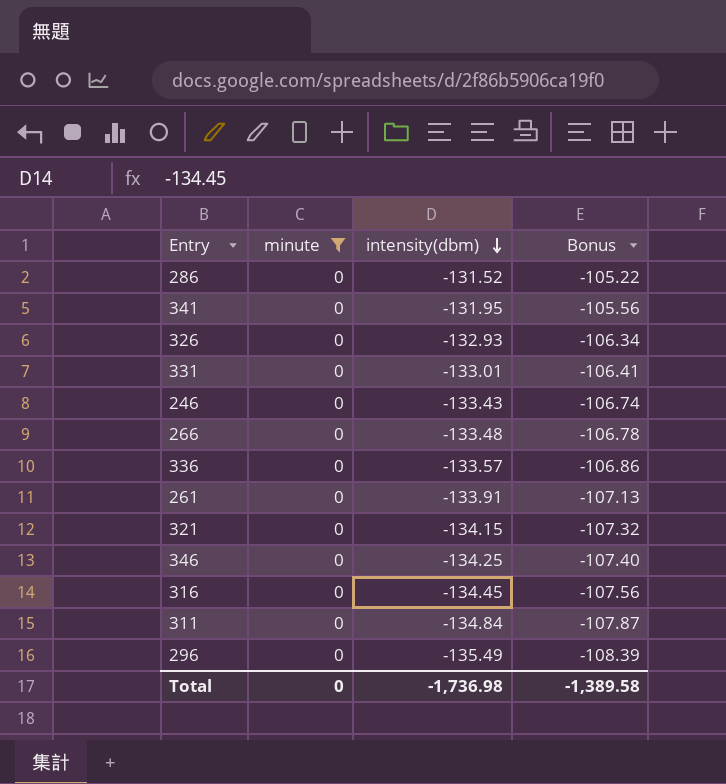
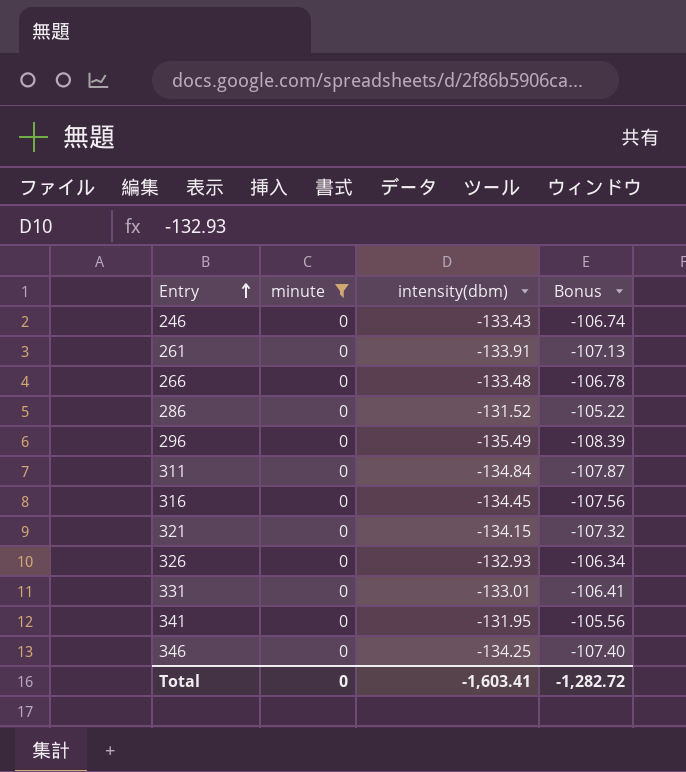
row order: intensity(dbm) descending -> Entry ascending
row 336: 0 | -133.57 | -106.86 -> none
Total | intensity(dbm): -1,736.98 -> -1,603.41
Total | Bonus: -1,389.58 -> -1,282.72

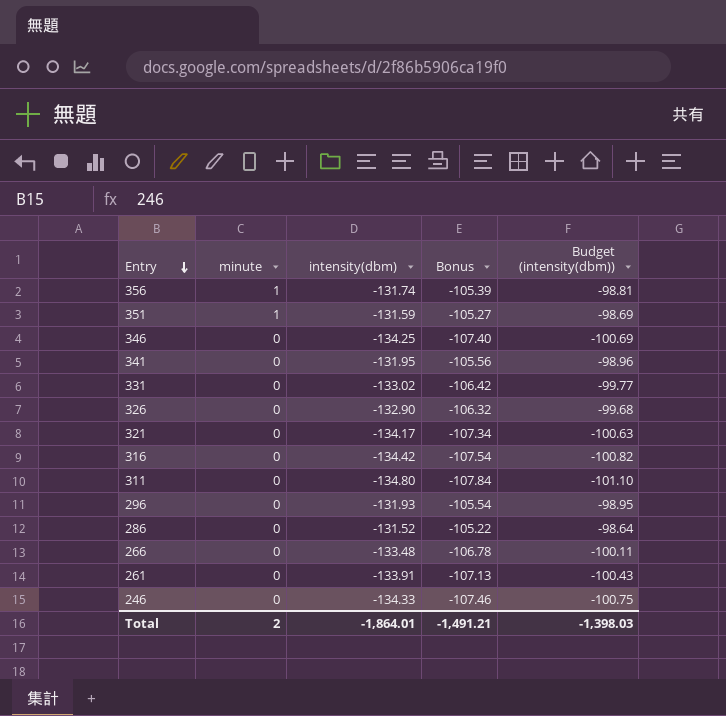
filter: minute = 0 -> none
row order: Entry ascending -> Entry descending
column Budget (intensity(dbm)) | formula: none -> [intensity(dbm)] * 0.75
331 | intensity(dbm): -133.01 -> -133.02
331 | Bonus: -106.41 -> -106.42
326 | intensity(dbm): -132.93 -> -132.90
326 | Bonus: -106.34 -> -106.32
321 | intensity(dbm): -134.15 -> -134.17
321 | Bonus: -107.32 -> -107.34
316 | intensity(dbm): -134.45 -> -134.42
316 | Bonus: -107.56 -> -107.54
311 | intensity(dbm): -134.84 -> -134.80
311 | Bonus: -107.87 -> -107.84
296 | intensity(dbm): -135.49 -> -131.93
296 | Bonus: -108.39 -> -105.54
246 | intensity(dbm): -133.43 -> -134.33
246 | Bonus: -106.74 -> -107.46
Total | minute: 0 -> 2
Total | intensity(dbm): -1,603.41 -> -1,864.01
Total | Bonus: -1,282.72 -> -1,491.21

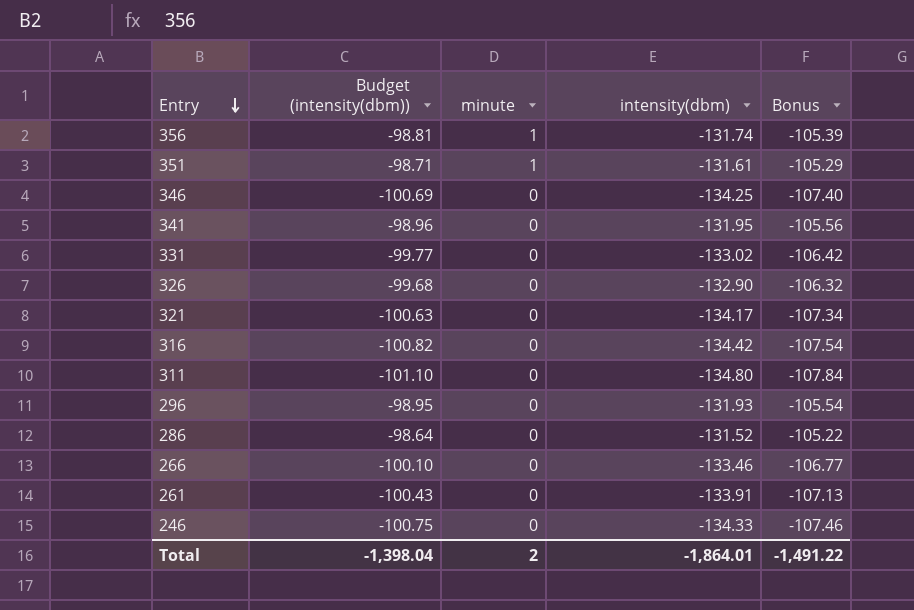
column Budget (intensity(dbm)) | position: 5 -> 2
351 | Budget (intensity(dbm)): -98.69 -> -98.71
351 | intensity(dbm): -131.59 -> -131.61
351 | Bonus: -105.27 -> -105.29
266 | Budget (intensity(dbm)): -100.11 -> -100.10
266 | intensity(dbm): -133.48 -> -133.46
266 | Bonus: -106.78 -> -106.77
Total | Budget (intensity(dbm)): -1,398.03 -> -1,398.04
Total | Bonus: -1,491.21 -> -1,491.22

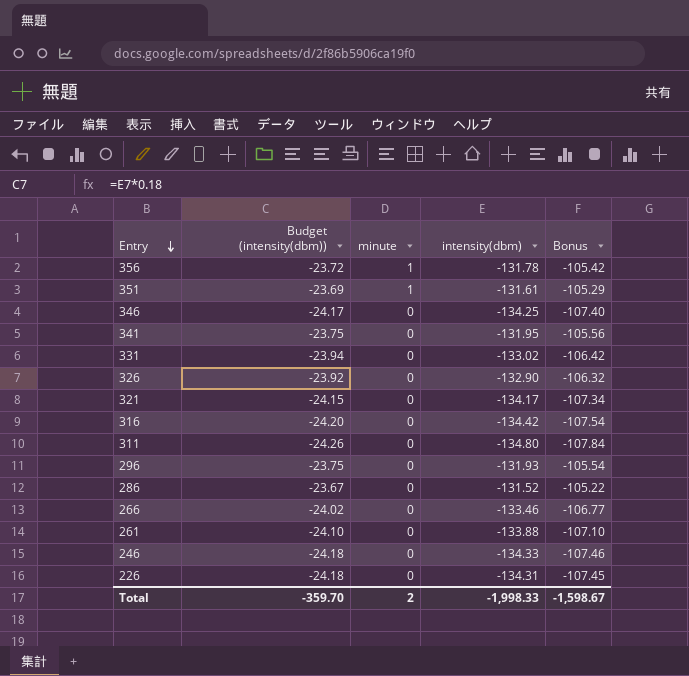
column Budget (intensity(dbm)) | formula: [intensity(dbm)] * 0.75 -> [intensity(dbm)] * 0.18
356 | intensity(dbm): -131.74 -> -131.78
356 | Bonus: -105.39 -> -105.42
261 | intensity(dbm): -133.91 -> -133.88
261 | Bonus: -107.13 -> -107.10
row 226: none -> -24.18 | 0 | -134.31 | -107.45
Total | Budget (intensity(dbm)): -1,398.04 -> -359.70
Total | intensity(dbm): -1,864.01 -> -1,998.33
Total | Bonus: -1,491.22 -> -1,598.67

